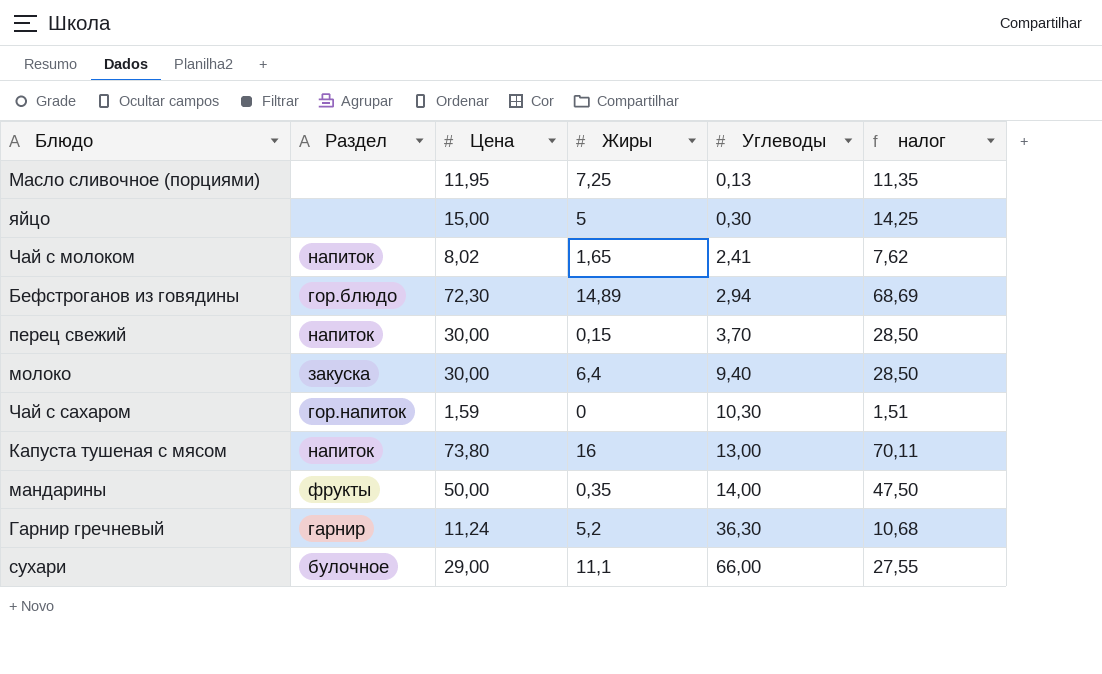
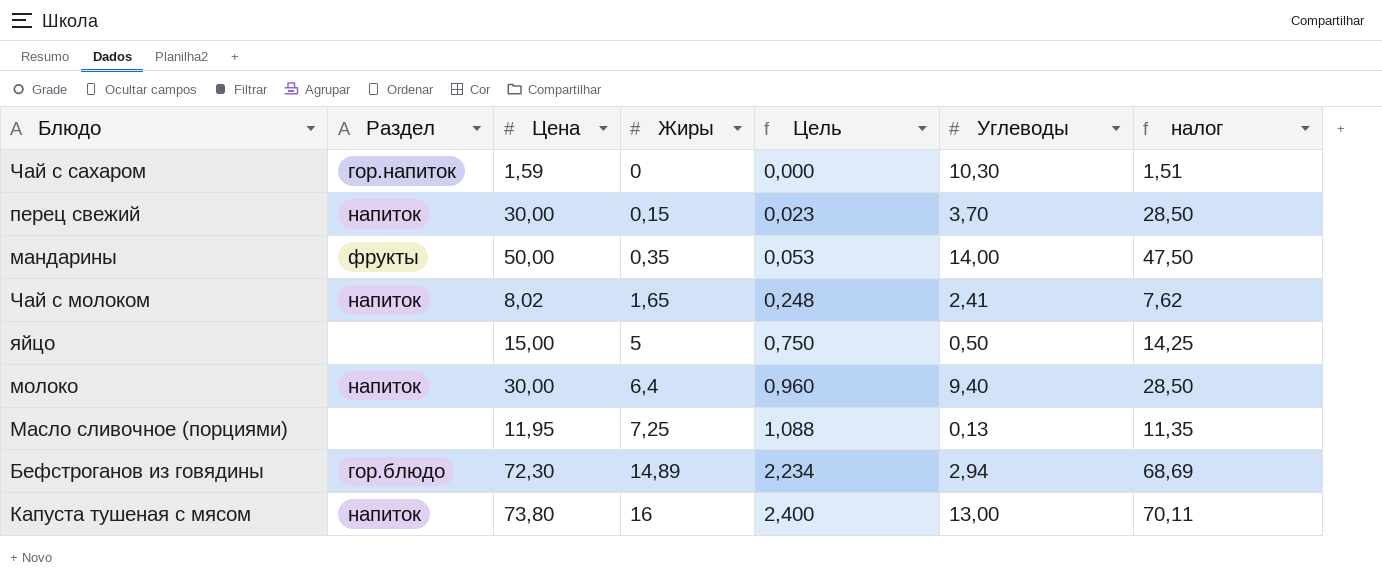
row order: Углеводы ascending -> Жиры ascending
column Цель | formula: none -> [Жиры] * 0,15
row Гарнир гречневый: гарнир | 11,24 | 5,2 | 36,30 | 10,68 -> none
row сухари: булочное | 29,00 | 11,1 | 66,00 | 27,55 -> none
яйцо | Углеводы: 0,30 -> 0,50
молоко | Раздел: закуска -> напиток

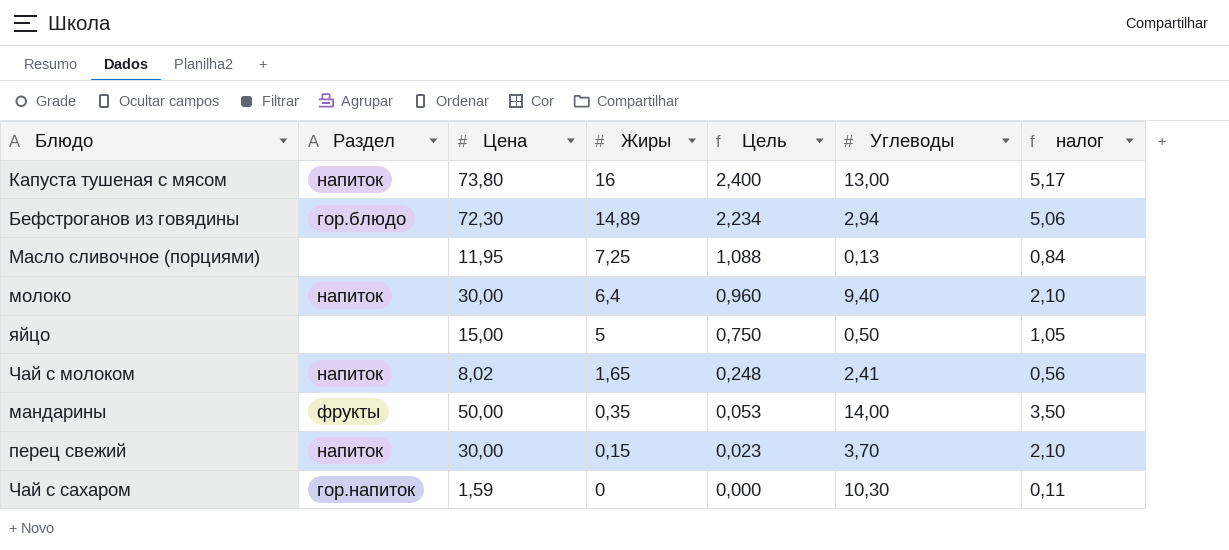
row order: Жиры ascending -> Жиры descending
column налог | formula: [Цена] * 0,95 -> [Цена] * 0,07

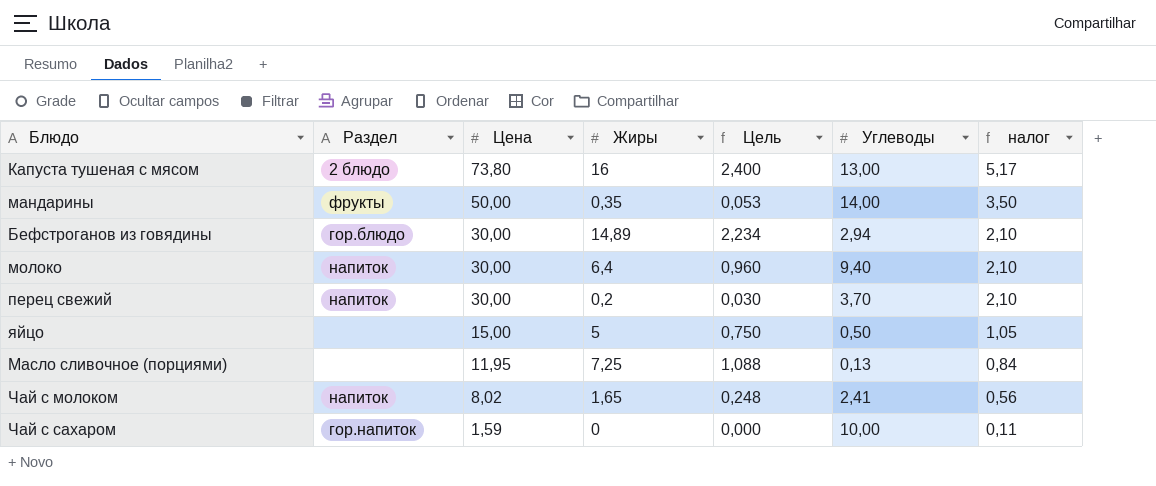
row order: Жиры descending -> Цена descending
Капуста тушеная с мясом | Раздел: напиток -> 2 блюдо
Бефстроганов из говядины | Цена: 72,30 -> 30,00
Бефстроганов из говядины | налог: 5,06 -> 2,10
перец свежий | Жиры: 0,15 -> 0,2
перец свежий | Цель: 0,023 -> 0,030
Чай с сахаром | Углеводы: 10,30 -> 10,00

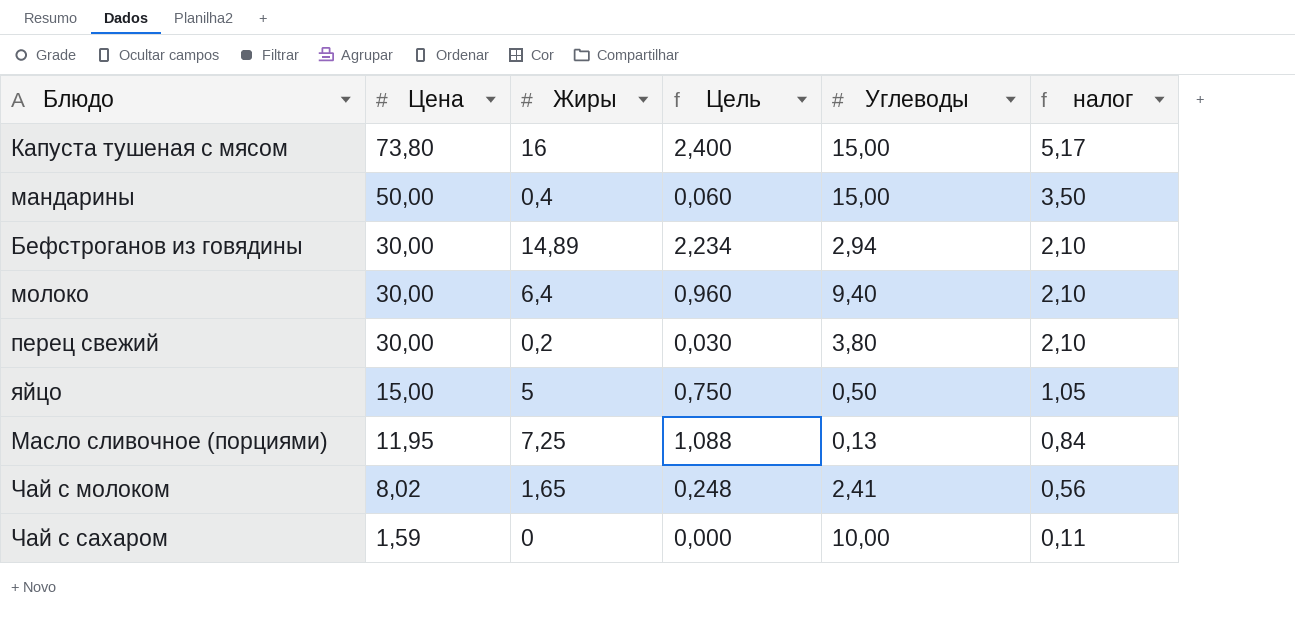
column Раздел | position: 2 -> none
Капуста тушеная с мясом | Углеводы: 13,00 -> 15,00
мандарины | Жиры: 0,35 -> 0,4
мандарины | Цель: 0,053 -> 0,060
мандарины | Углеводы: 14,00 -> 15,00
перец свежий | Углеводы: 3,70 -> 3,80

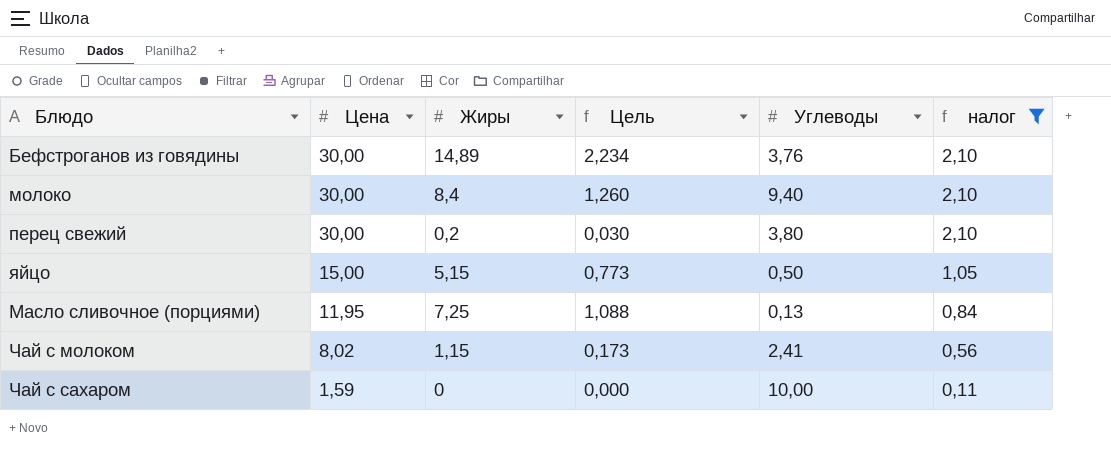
filter: none -> налог <= 2,10
Бефстроганов из говядины | Углеводы: 2,94 -> 3,76
молоко | Жиры: 6,4 -> 8,4
молоко | Цель: 0,960 -> 1,260
яйцо | Жиры: 5 -> 5,15
яйцо | Цель: 0,750 -> 0,773
Чай с молоком | Жиры: 1,65 -> 1,15
Чай с молоком | Цель: 0,248 -> 0,173

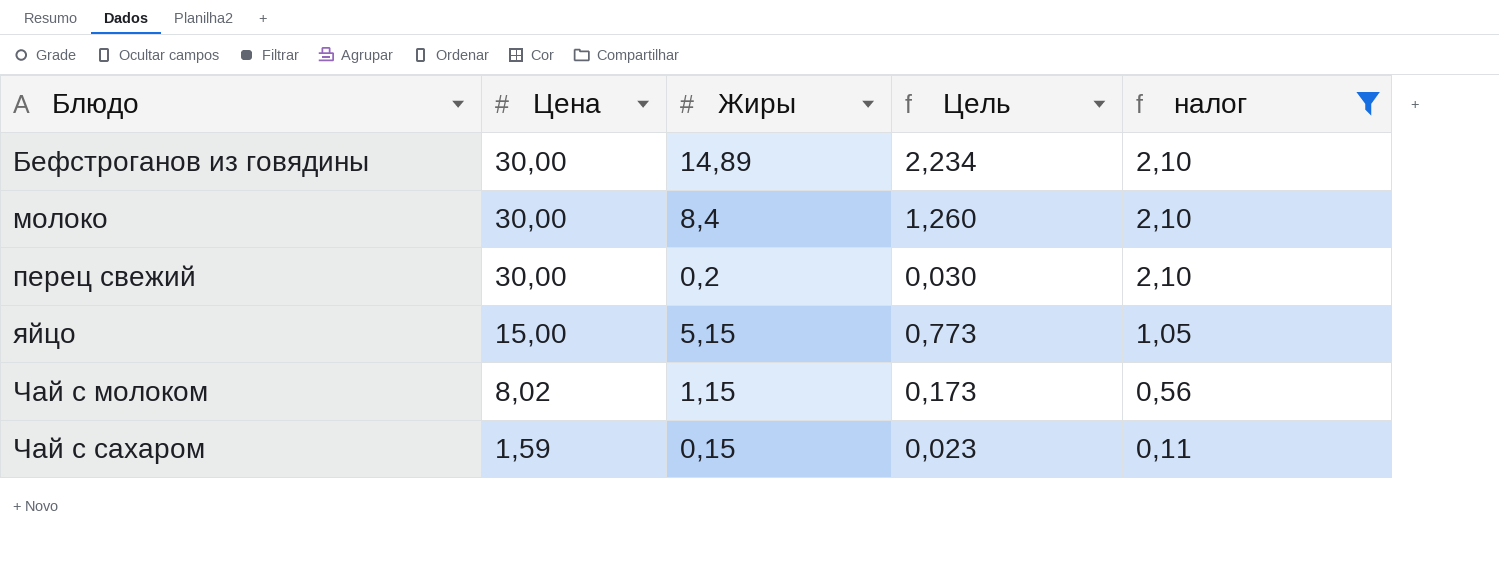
column Углеводы | position: 5 -> none
row Масло сливочное (порциями): 11,95 | 7,25 | 1,088 | 0,13 | 0,84 -> none
Чай с сахаром | Жиры: 0 -> 0,15
Чай с сахаром | Цель: 0,000 -> 0,023

